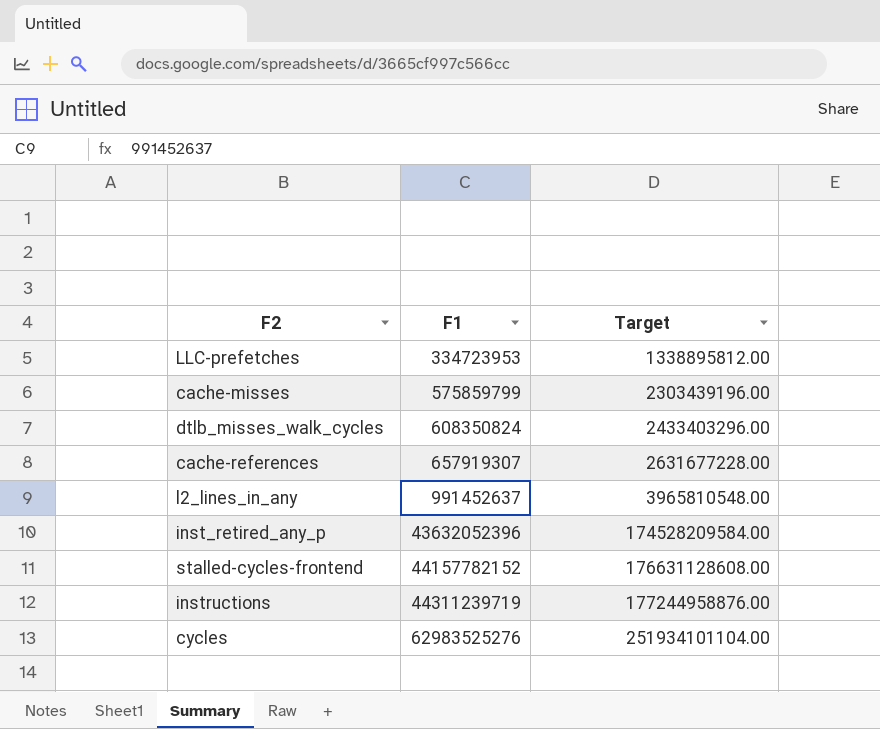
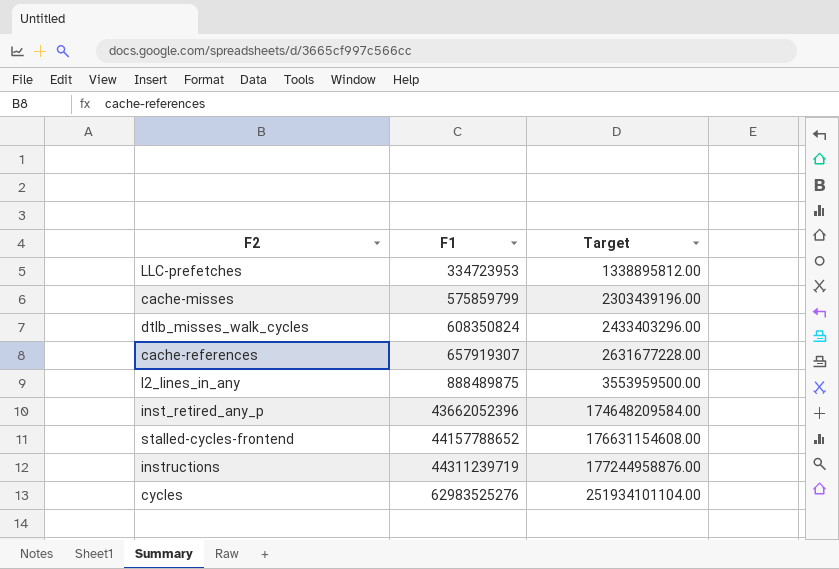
l2_lines_in_any | F1: 991452637 -> 888489875
l2_lines_in_any | Target: 3965810548.00 -> 3553959500.00
inst_retired_any_p | F1: 43632052396 -> 43662052396
inst_retired_any_p | Target: 174528209584.00 -> 174648209584.00
stalled-cycles-frontend | F1: 44157782152 -> 44157788652
stalled-cycles-frontend | Target: 176631128608.00 -> 176631154608.00

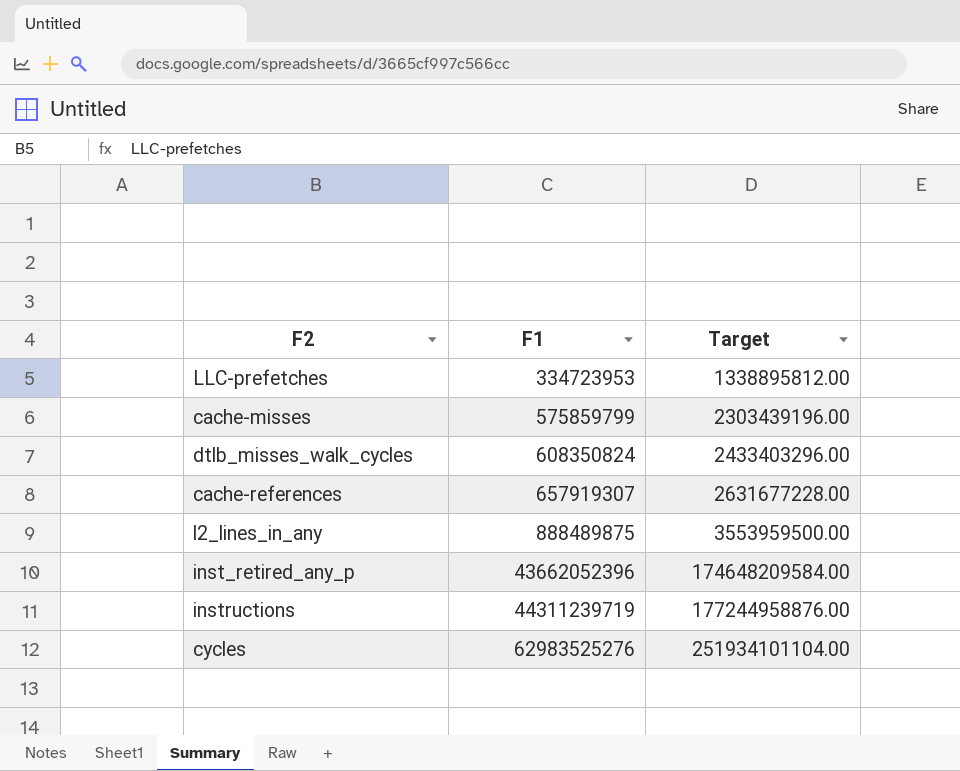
row stalled-cycles-frontend: 44157788652 | 176631154608.00 -> none

